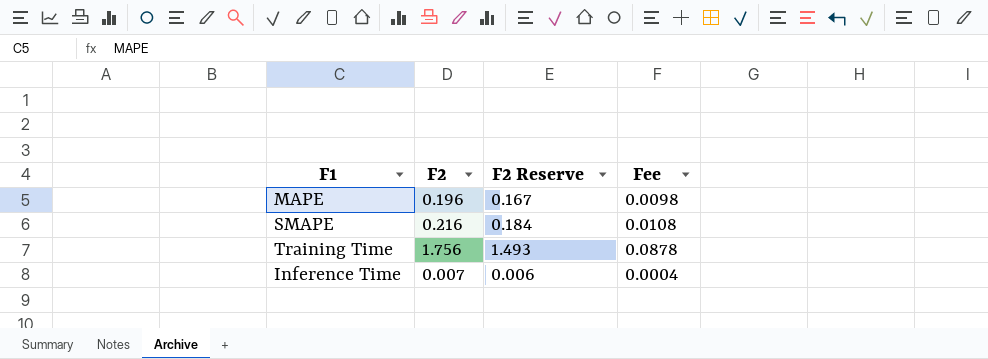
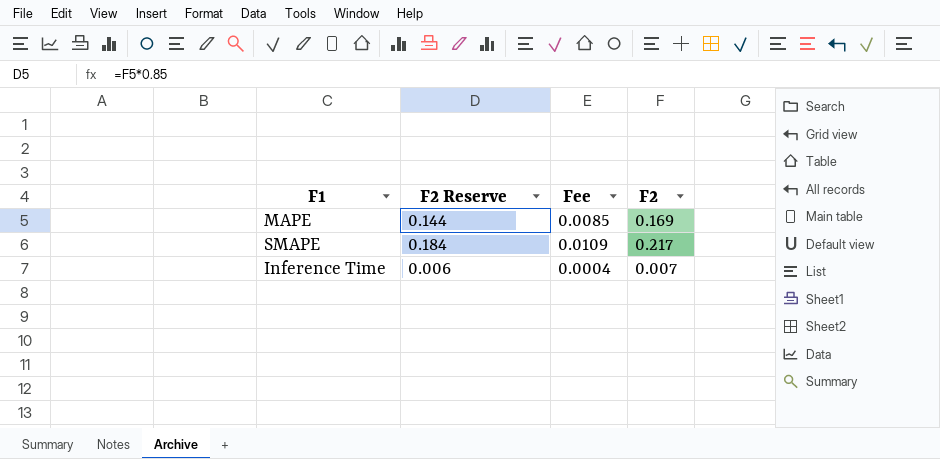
column F2 | position: 2 -> 4
row Training Time: 1.756 | 1.493 | 0.0878 -> none
MAPE | F2 Reserve: 0.167 -> 0.144
MAPE | Fee: 0.0098 -> 0.0085
MAPE | F2: 0.196 -> 0.169
SMAPE | Fee: 0.0108 -> 0.0109
SMAPE | F2: 0.216 -> 0.217

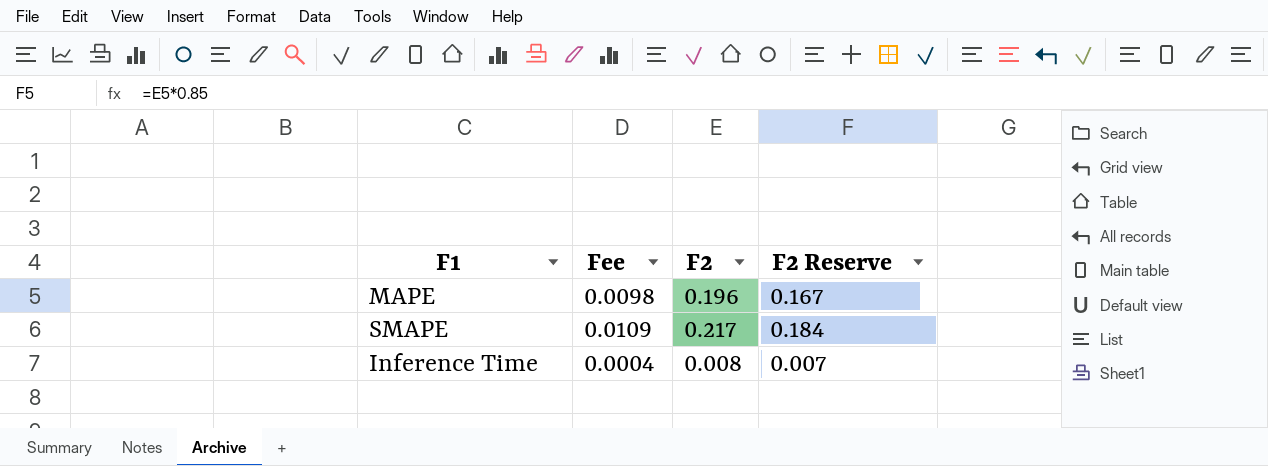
column F2 Reserve | position: 2 -> 4
MAPE | Fee: 0.0085 -> 0.0098
MAPE | F2: 0.169 -> 0.196
MAPE | F2 Reserve: 0.144 -> 0.167
Inference Time | F2: 0.007 -> 0.008
Inference Time | F2 Reserve: 0.006 -> 0.007

